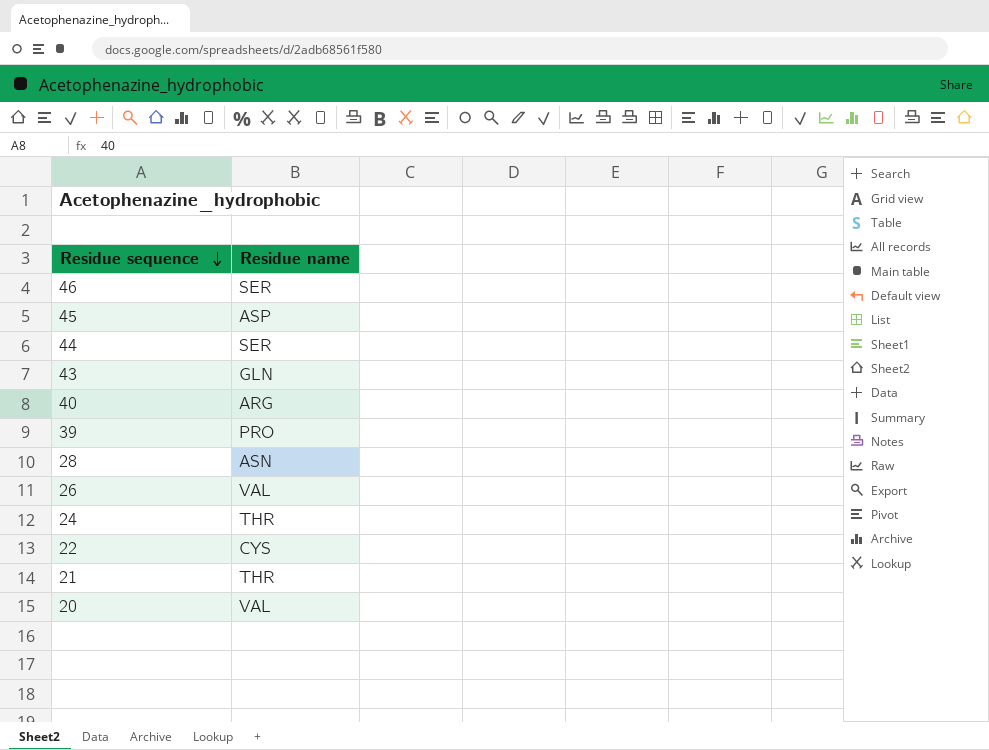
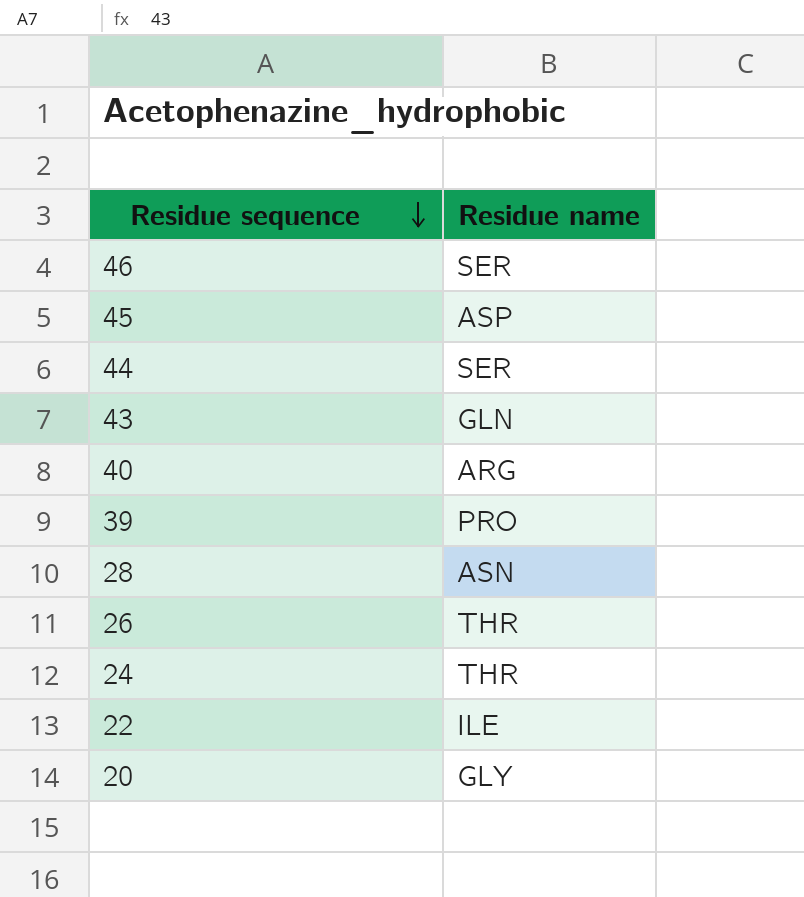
row 21: THR -> none
26 | Residue name: VAL -> THR
22 | Residue name: CYS -> ILE
20 | Residue name: VAL -> GLY

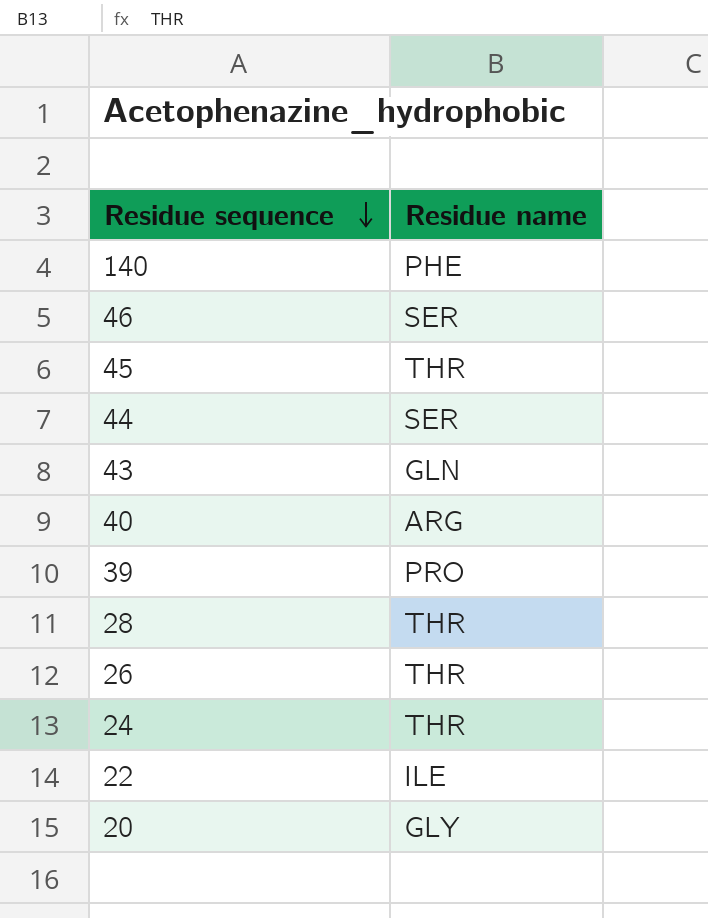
row 140: none -> PHE
45 | Residue name: ASP -> THR
28 | Residue name: ASN -> THR

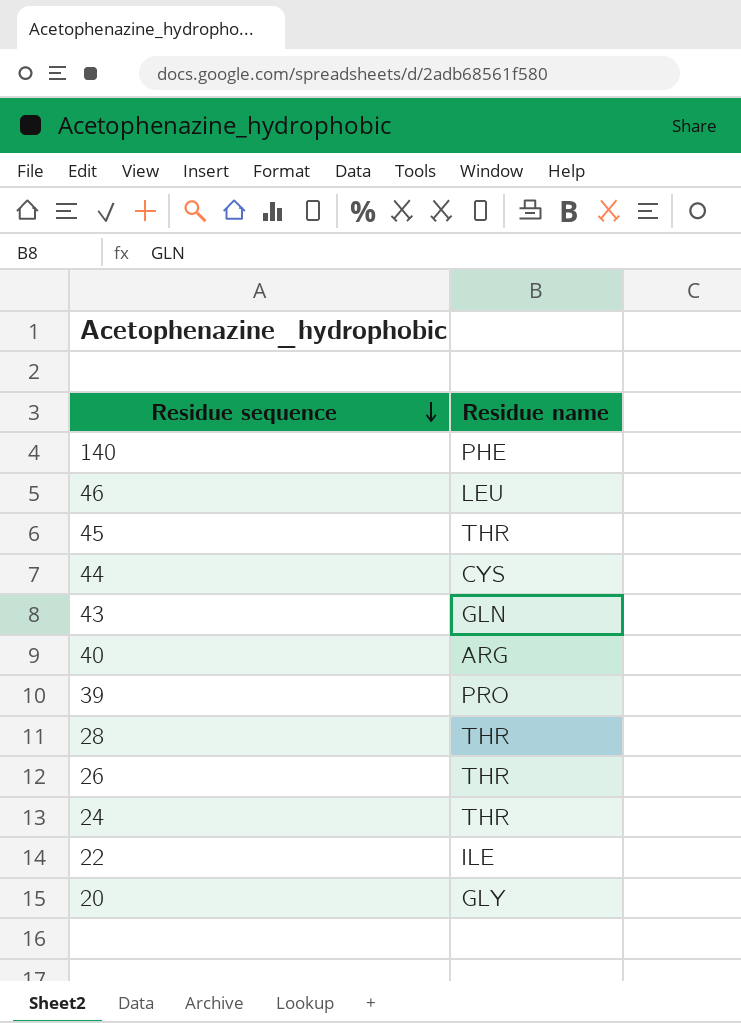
46 | Residue name: SER -> LEU
44 | Residue name: SER -> CYS

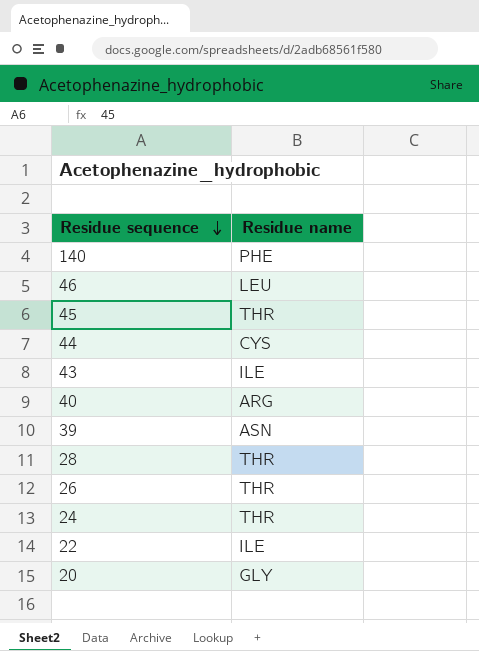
43 | Residue name: GLN -> ILE
39 | Residue name: PRO -> ASN

